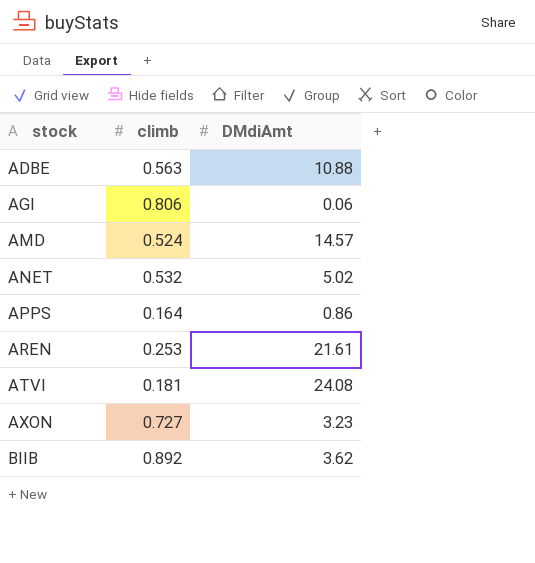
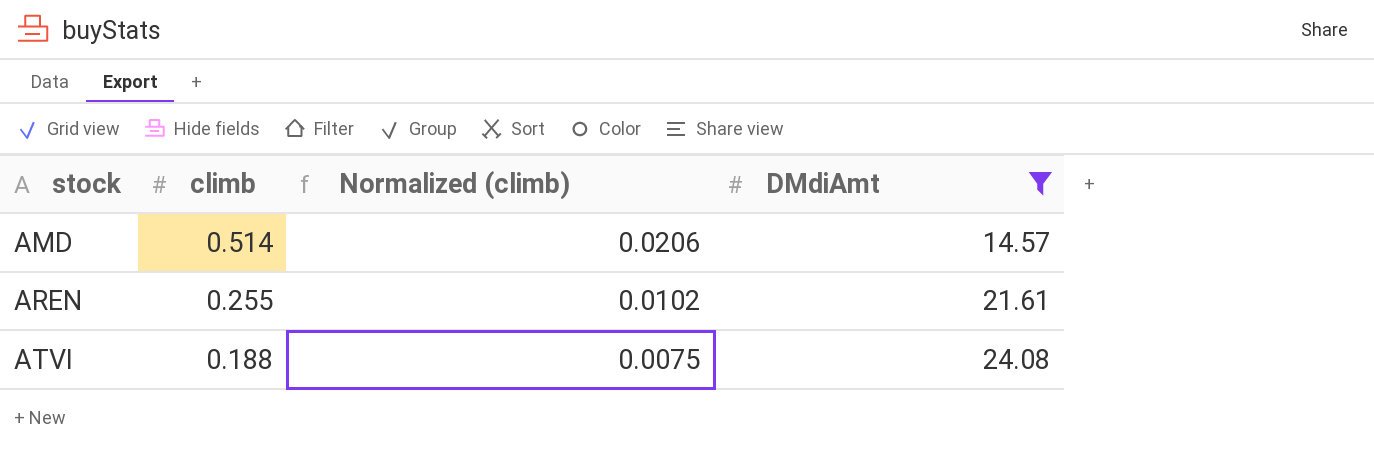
filter: none -> DMdiAmt >= 14.57
column Normalized (climb) | formula: none -> [climb] * 0.04
AMD | climb: 0.524 -> 0.514
AREN | climb: 0.253 -> 0.255
ATVI | climb: 0.181 -> 0.188

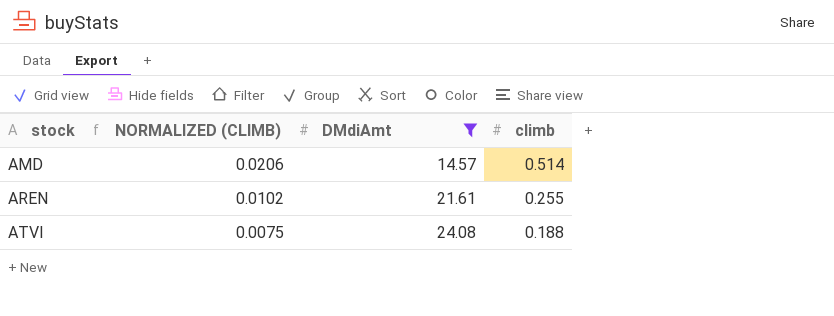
column name: Normalized (climb) -> NORMALIZED (CLIMB)
column climb | position: 2 -> 4

